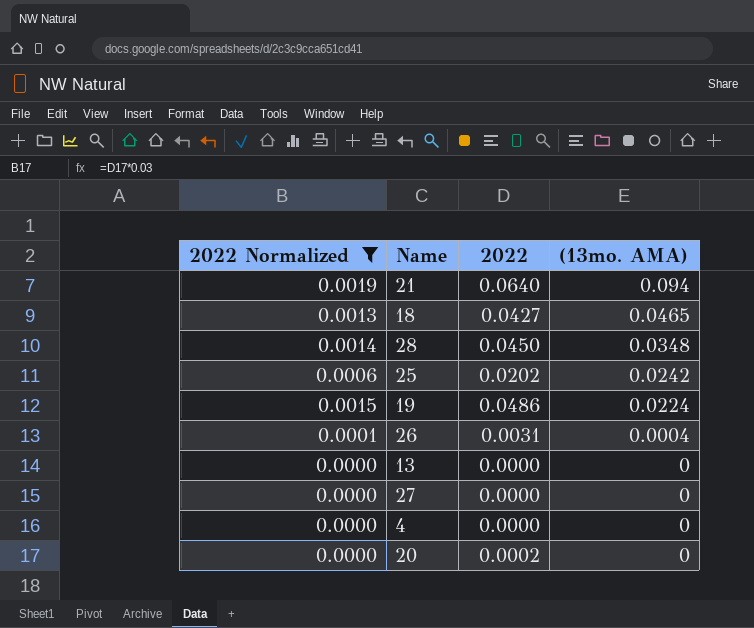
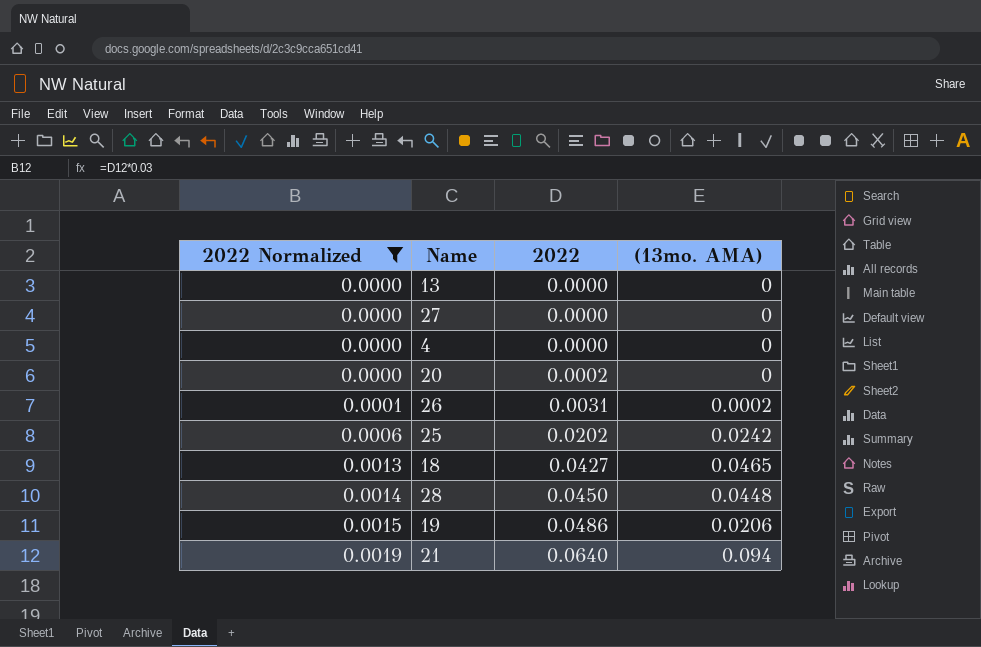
row order: (13mo. AMA) descending -> 2022 Normalized ascending
26 | (13mo. AMA): 0.0004 -> 0.0002
28 | (13mo. AMA): 0.0348 -> 0.0448
19 | (13mo. AMA): 0.0224 -> 0.0206

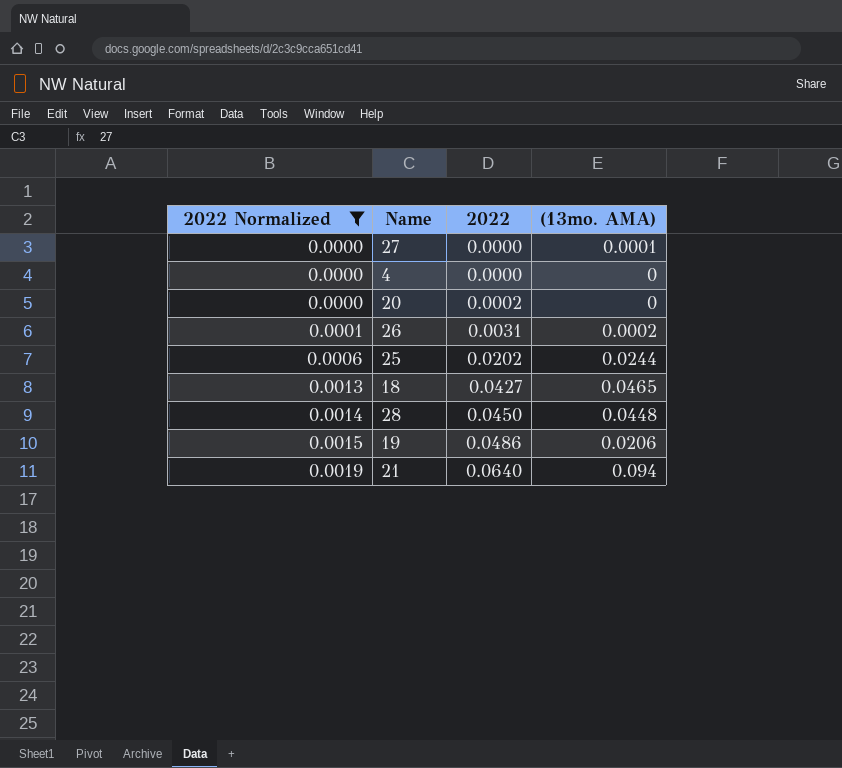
row 13: 0.0000 | 0.0000 | 0 -> none
27 | (13mo. AMA): 0 -> 0.0001
25 | (13mo. AMA): 0.0242 -> 0.0244

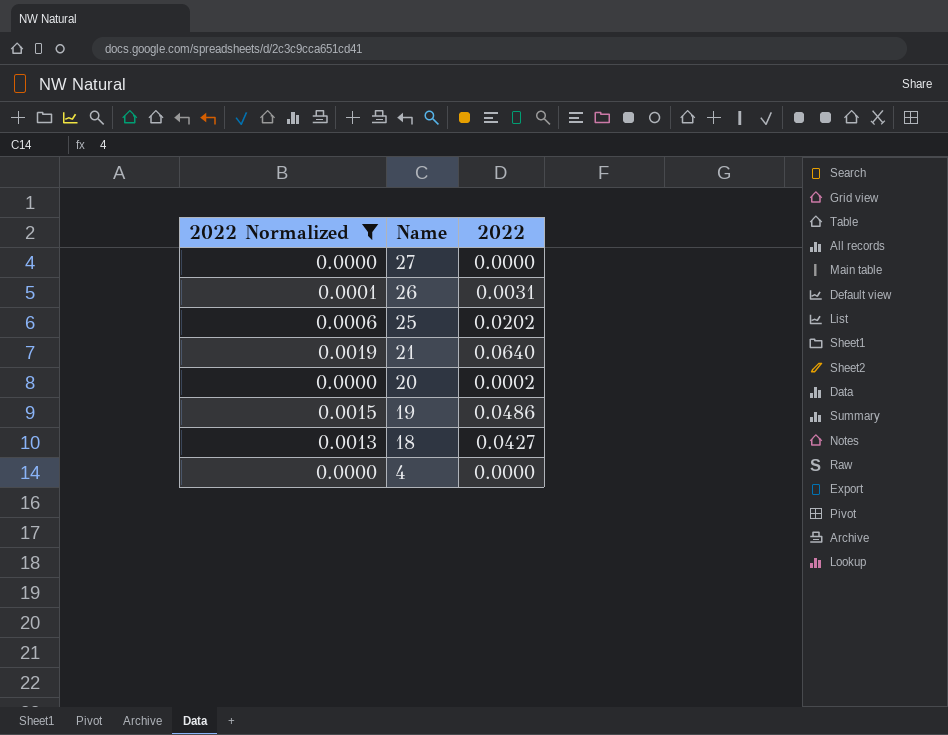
row order: 2022 Normalized ascending -> Name descending
column (13mo. AMA) | position: 4 -> none
row 28: 0.0014 | 0.0450 | 0.0448 -> none

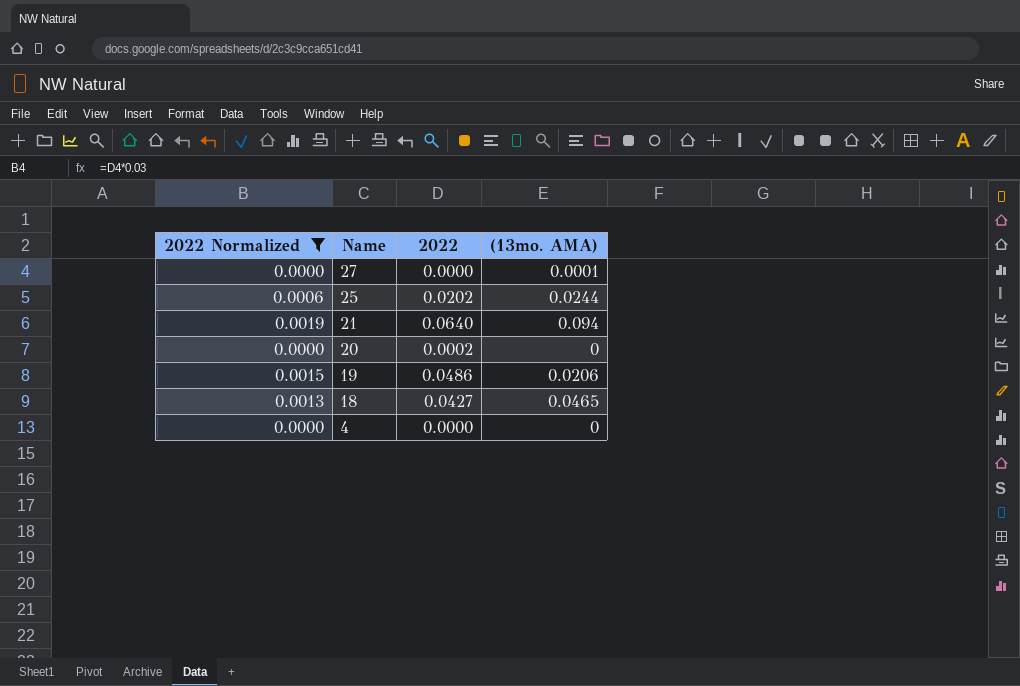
column (13mo. AMA) | position: none -> 4
row 26: 0.0001 | 0.0031 -> none

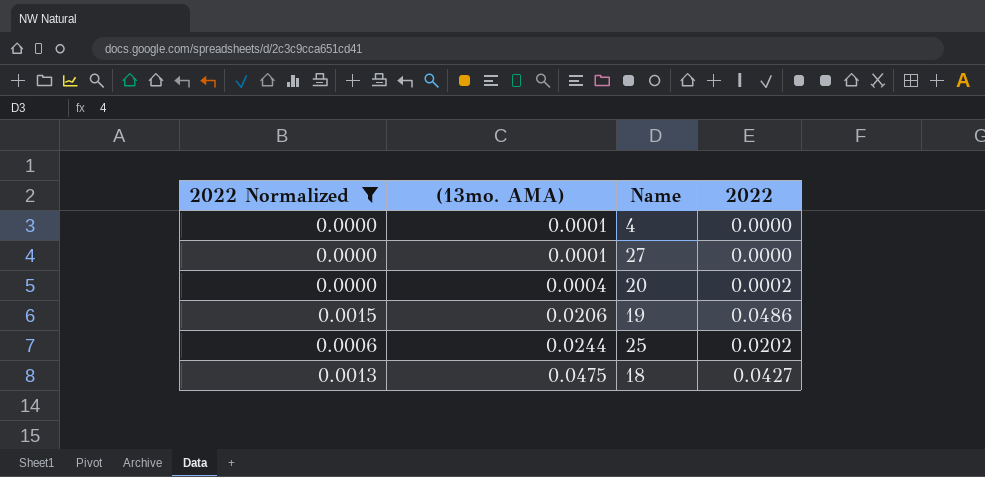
row order: Name descending -> (13mo. AMA) ascending
column (13mo. AMA) | position: 4 -> 2
row 21: 0.0019 | 0.0640 | 0.094 -> none
4 | (13mo. AMA): 0 -> 0.0001
20 | (13mo. AMA): 0 -> 0.0004
18 | (13mo. AMA): 0.0465 -> 0.0475

